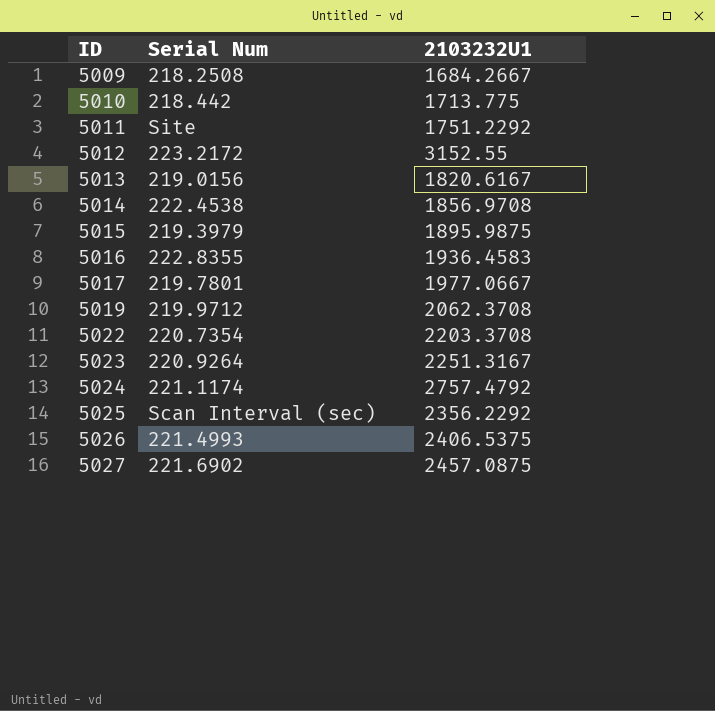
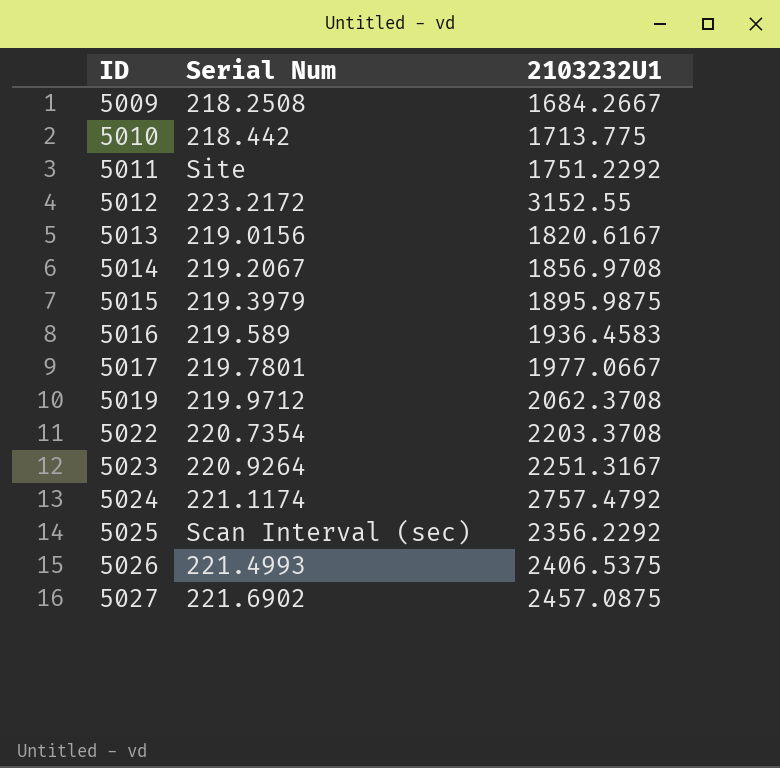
5014 | Serial Num: 222.4538 -> 219.2067
5016 | Serial Num: 222.8355 -> 219.589

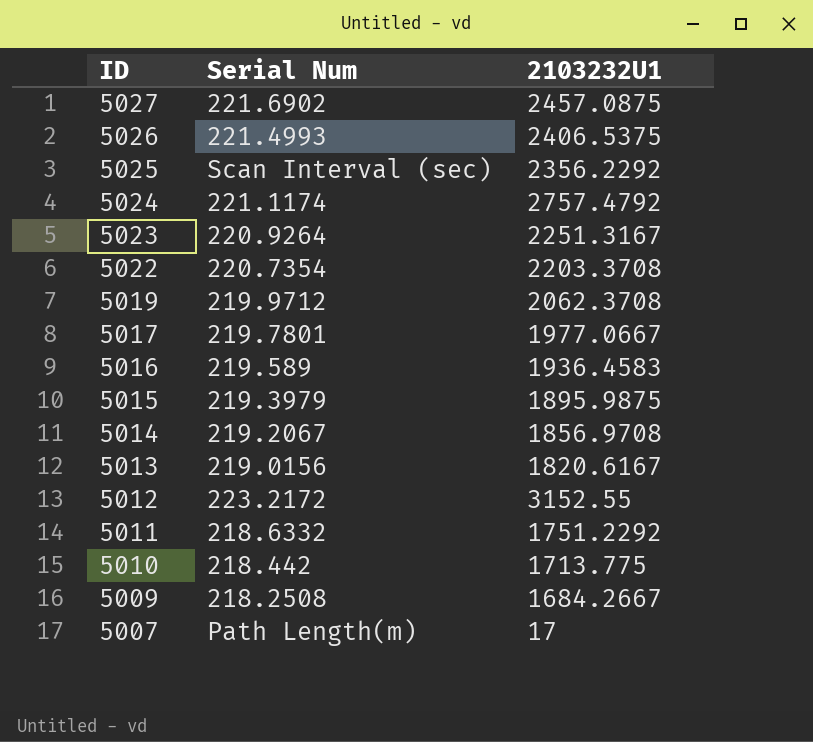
row order: ID ascending -> ID descending
5011 | Serial Num: Site -> 218.6332
row 5007: none -> Path Length(m) | 17

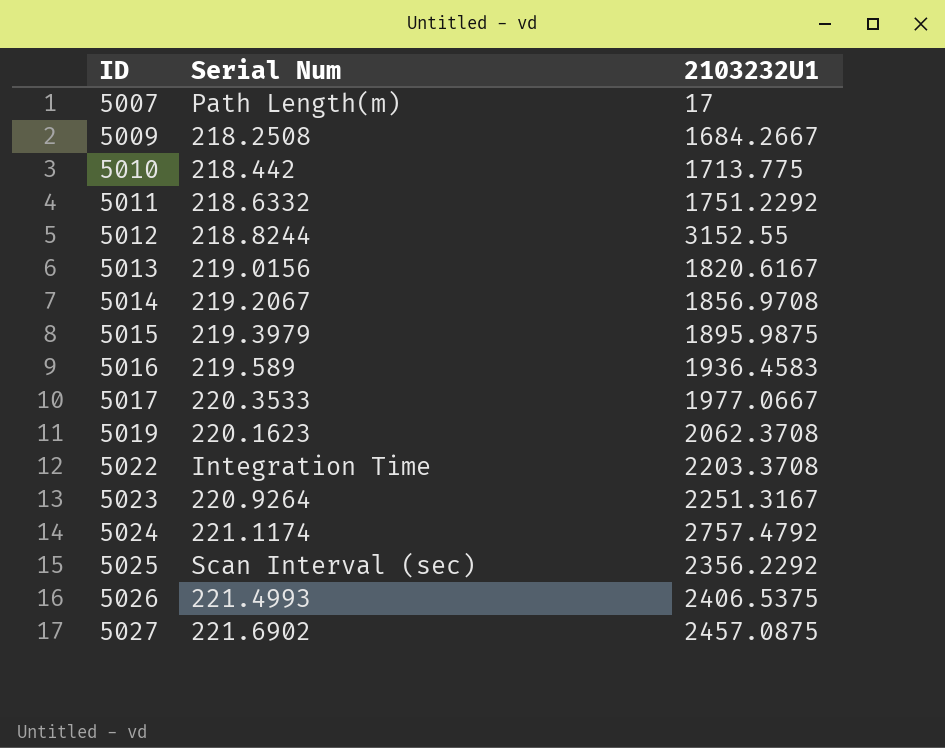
row order: ID descending -> ID ascending
5012 | Serial Num: 223.2172 -> 218.8244
5017 | Serial Num: 219.7801 -> 220.3533
5019 | Serial Num: 219.9712 -> 220.1623
5022 | Serial Num: 220.7354 -> Integration Time

